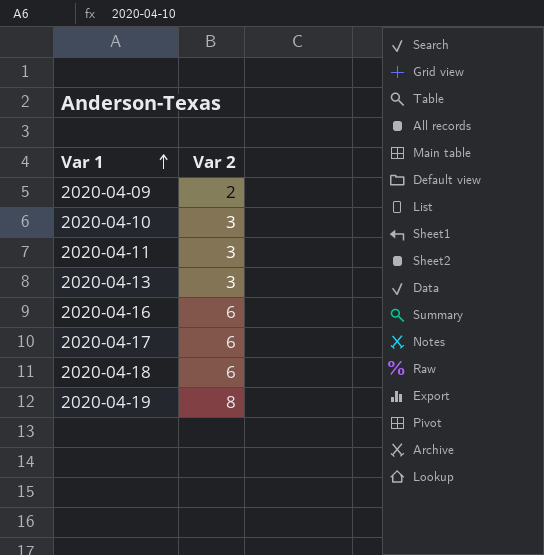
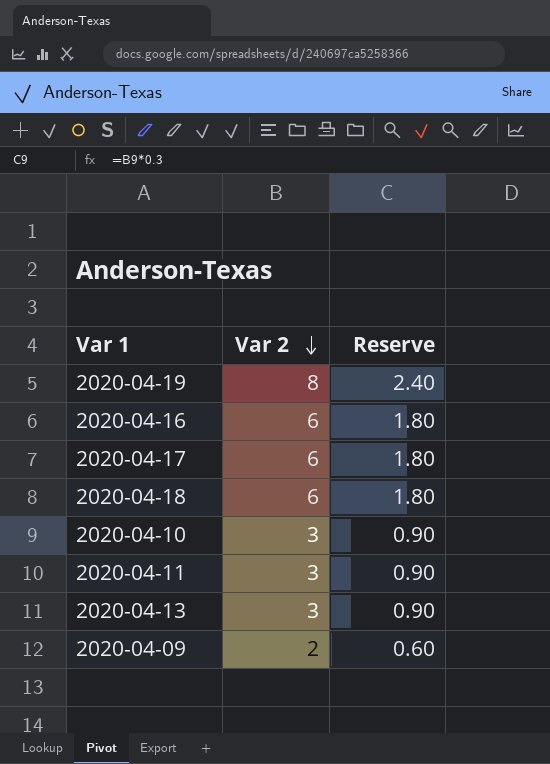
row order: Var 1 ascending -> Var 2 descending
column Reserve | formula: none -> [Var 2] * 0.3

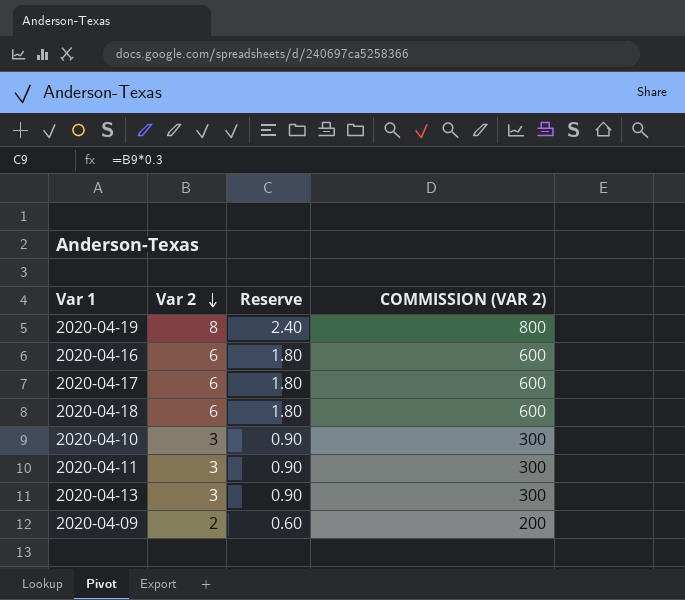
column COMMISSION (VAR 2) | formula: none -> [Var 2] * 100

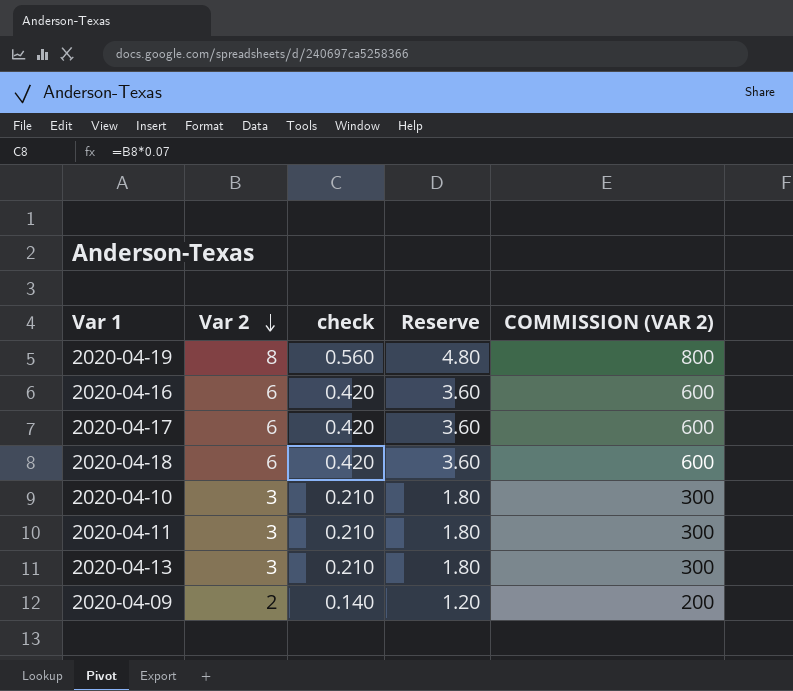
column check | formula: none -> [Var 2] * 0.07
column Reserve | formula: [Var 2] * 0.3 -> [Var 2] * 0.6

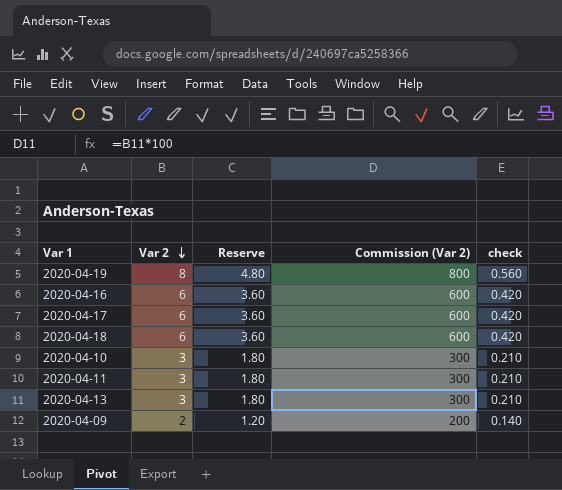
column name: COMMISSION (VAR 2) -> Commission (Var 2)
column check | position: 3 -> 5

